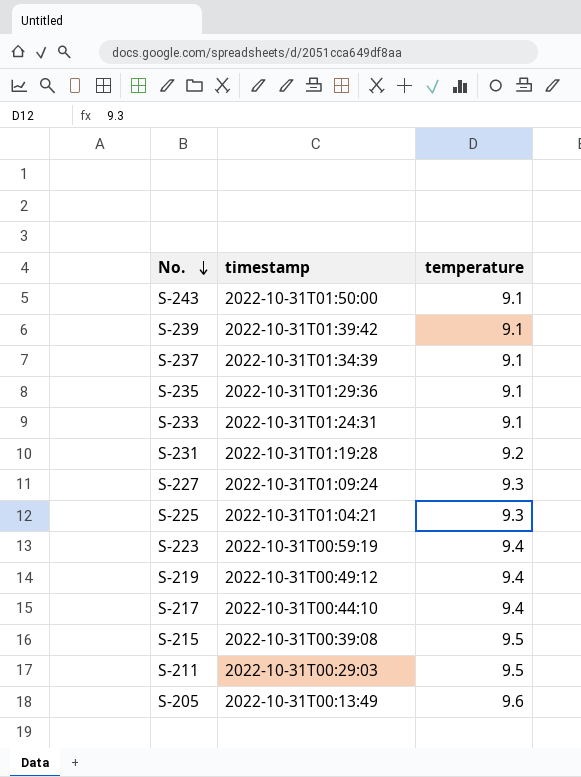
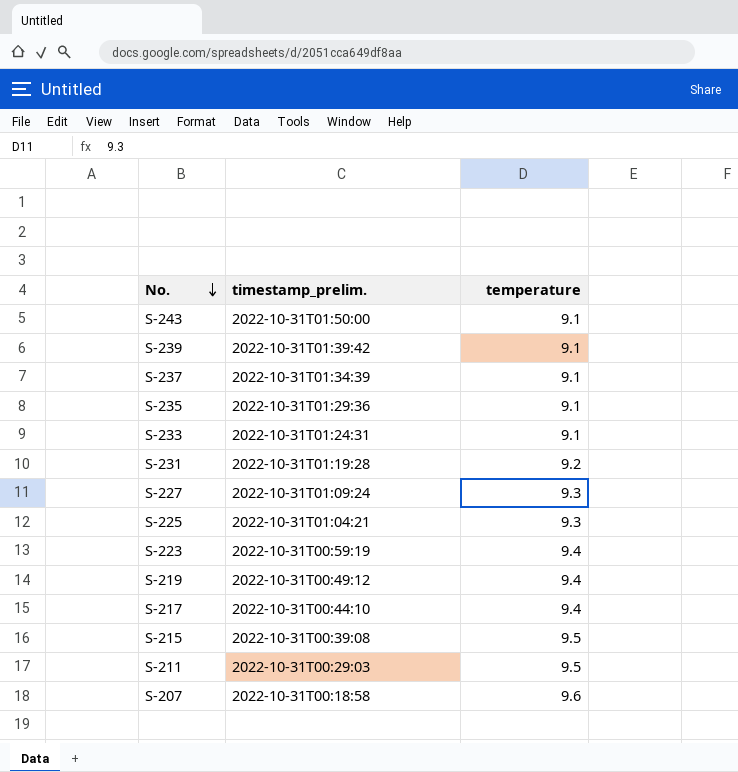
column name: timestamp -> timestamp_prelim.
row S-205: 2022-10-31T00:13:49 | 9.6 -> none
row S-207: none -> 2022-10-31T00:18:58 | 9.6

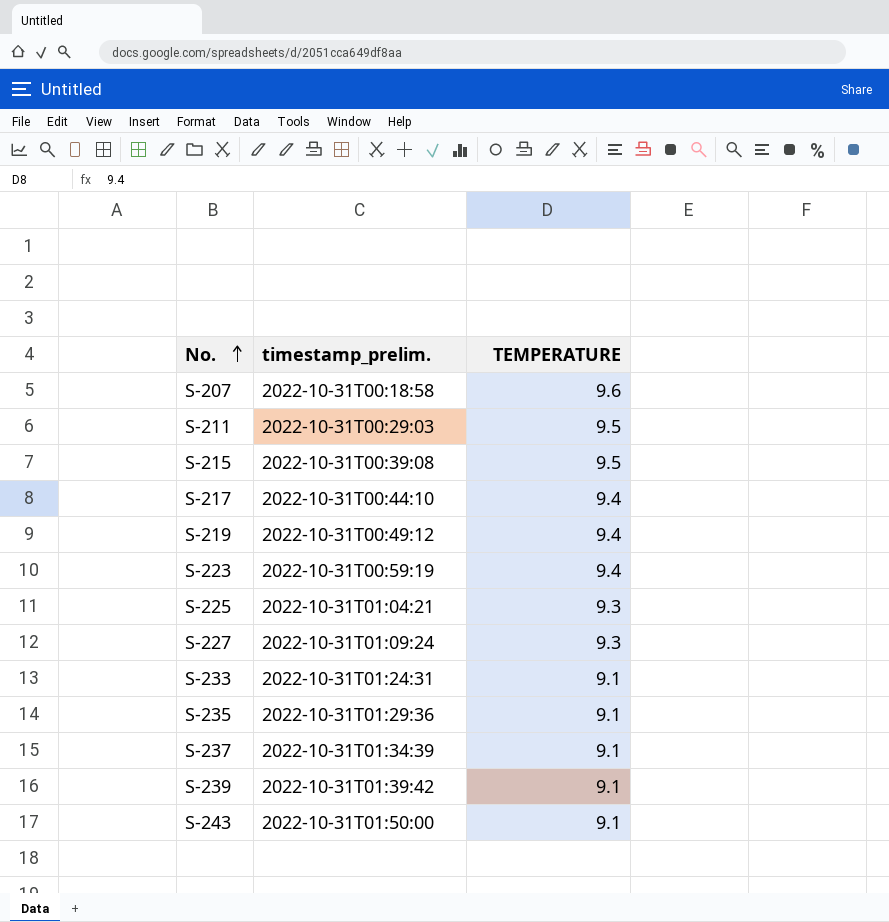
row order: No. descending -> No. ascending
column name: temperature -> TEMPERATURE
row S-231: 2022-10-31T01:19:28 | 9.2 -> none

